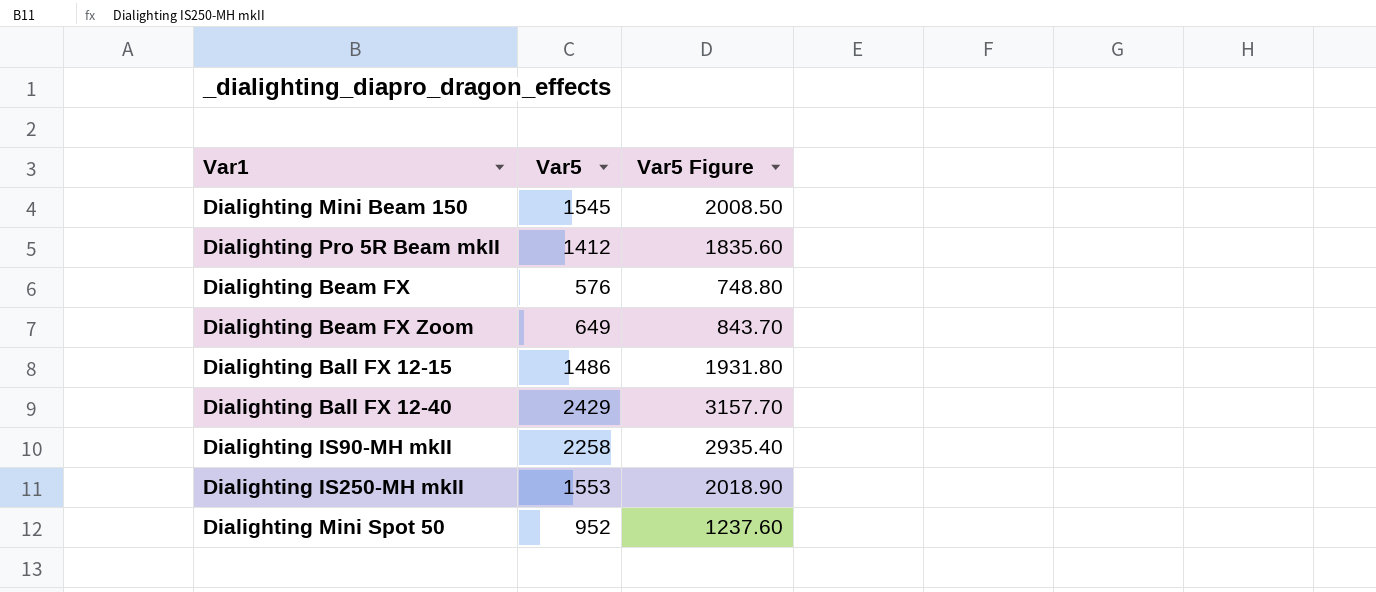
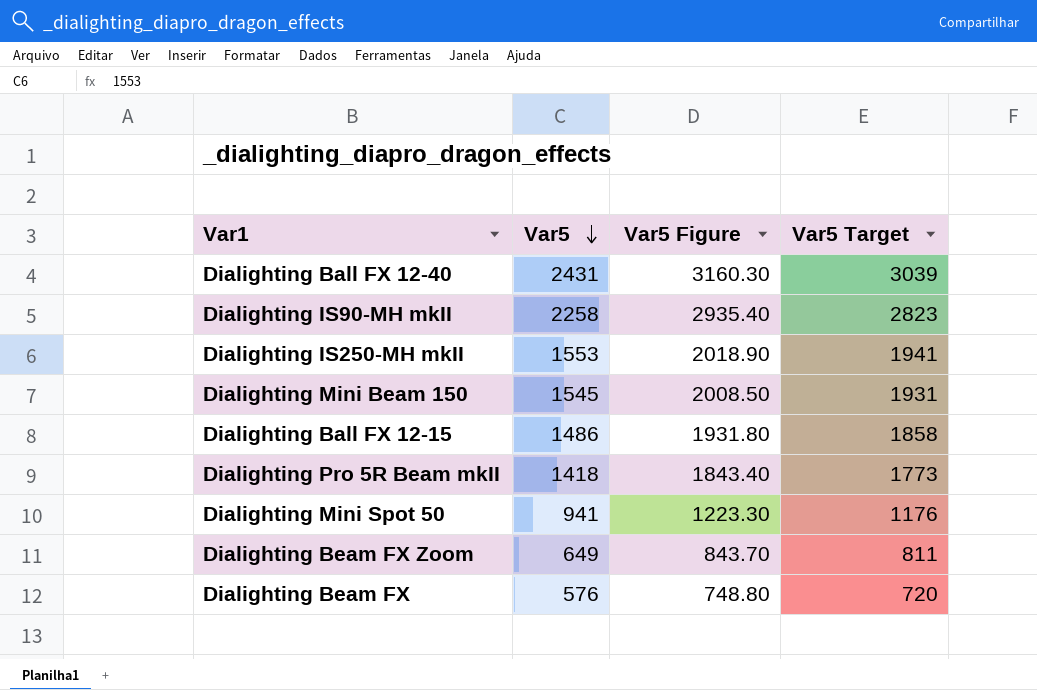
row order: none -> Var5 descending
column Var5 Target | formula: none -> [Var5] * 1.25
Dialighting Ball FX 12-40 | Var5: 2429 -> 2431
Dialighting Ball FX 12-40 | Var5 Figure: 3157.70 -> 3160.30
Dialighting Pro 5R Beam mkII | Var5: 1412 -> 1418
Dialighting Pro 5R Beam mkII | Var5 Figure: 1835.60 -> 1843.40
Dialighting Mini Spot 50 | Var5: 952 -> 941
Dialighting Mini Spot 50 | Var5 Figure: 1237.60 -> 1223.30

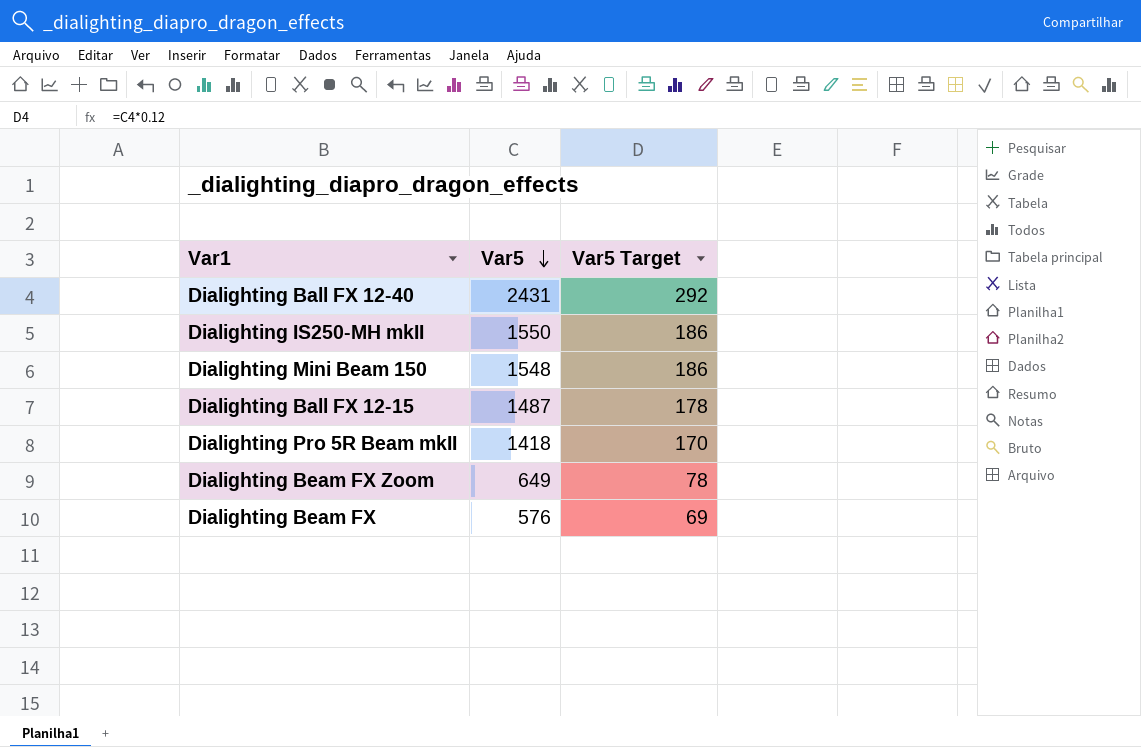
column Var5 Figure | formula: [Var5] * 1.3 -> none
column Var5 Target | formula: [Var5] * 1.25 -> [Var5] * 0.12
row Dialighting IS90-MH mkII: 2258 | 2935.40 | 2823 -> none
row Dialighting Mini Spot 50: 941 | 1223.30 | 1176 -> none
Dialighting IS250-MH mkII | Var5: 1553 -> 1550
Dialighting Mini Beam 150 | Var5: 1545 -> 1548
Dialighting Ball FX 12-15 | Var5: 1486 -> 1487

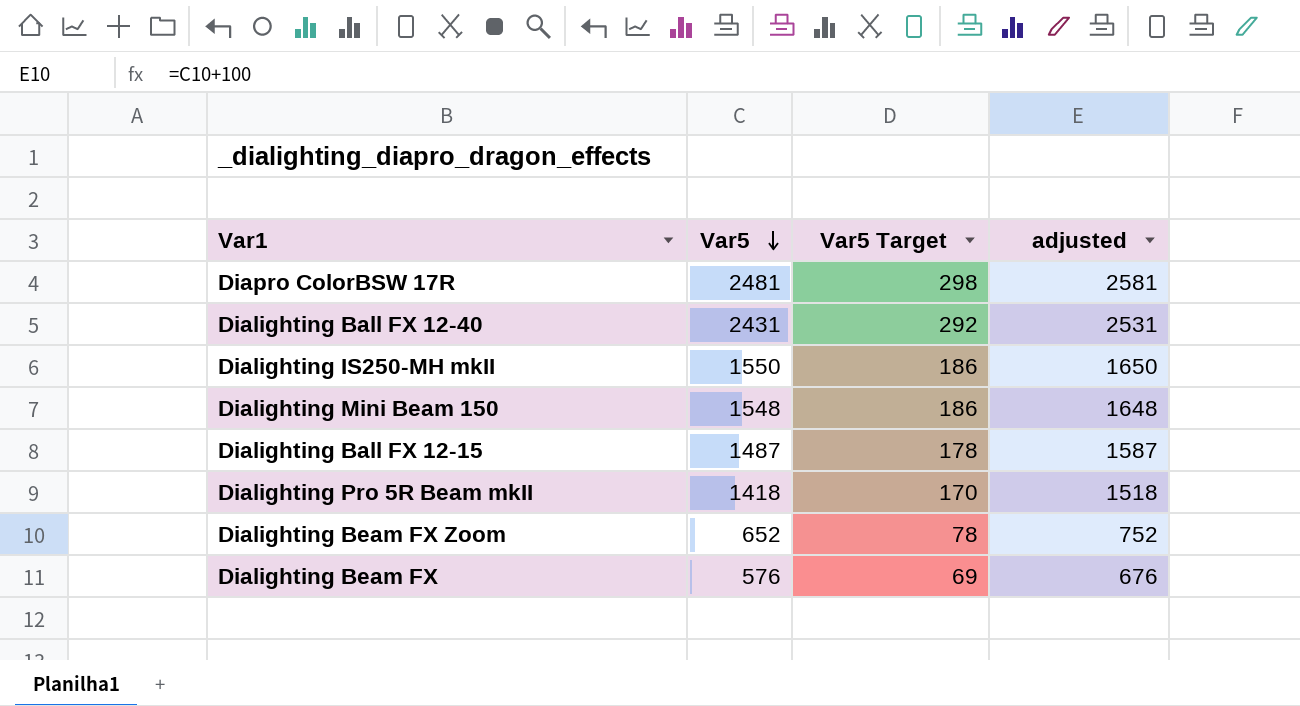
column adjusted | formula: none -> [Var5] + 100
row Diapro ColorBSW 17R: none -> 2481 | 298 | 2581
Dialighting Beam FX Zoom | Var5: 649 -> 652

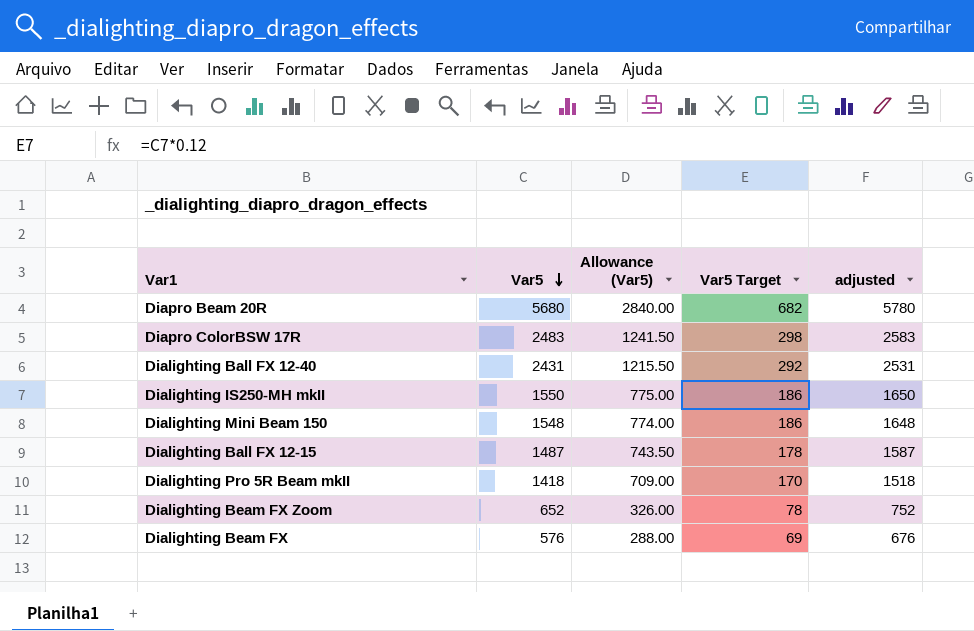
column Allowance (Var5) | formula: none -> [Var5] * 0.5
row Diapro Beam 20R: none -> 5680 | 2840.00 | 682 | 5780
Diapro ColorBSW 17R | Var5: 2481 -> 2483
Diapro ColorBSW 17R | adjusted: 2581 -> 2583

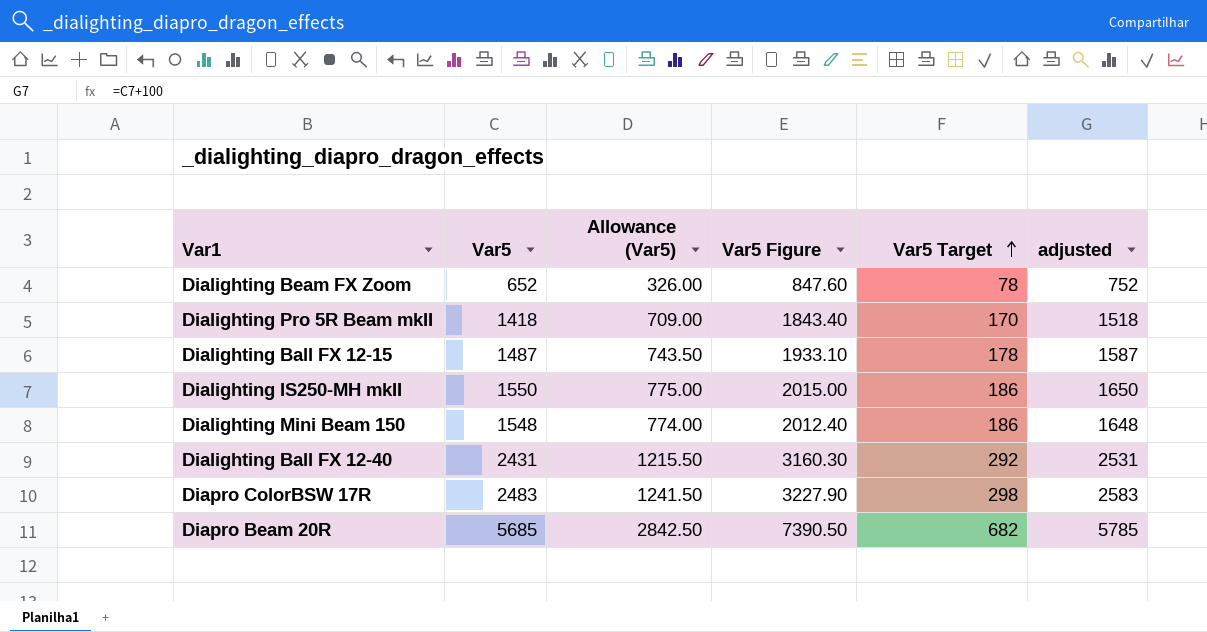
row order: Var5 descending -> Var5 Target ascending
column Var5 Figure | formula: none -> [Var5] * 1.3
row Dialighting Beam FX: 576 | 288.00 | 69 | 676 -> none
Diapro Beam 20R | Var5: 5680 -> 5685
Diapro Beam 20R | Allowance (Var5): 2840.00 -> 2842.50
Diapro Beam 20R | adjusted: 5780 -> 5785

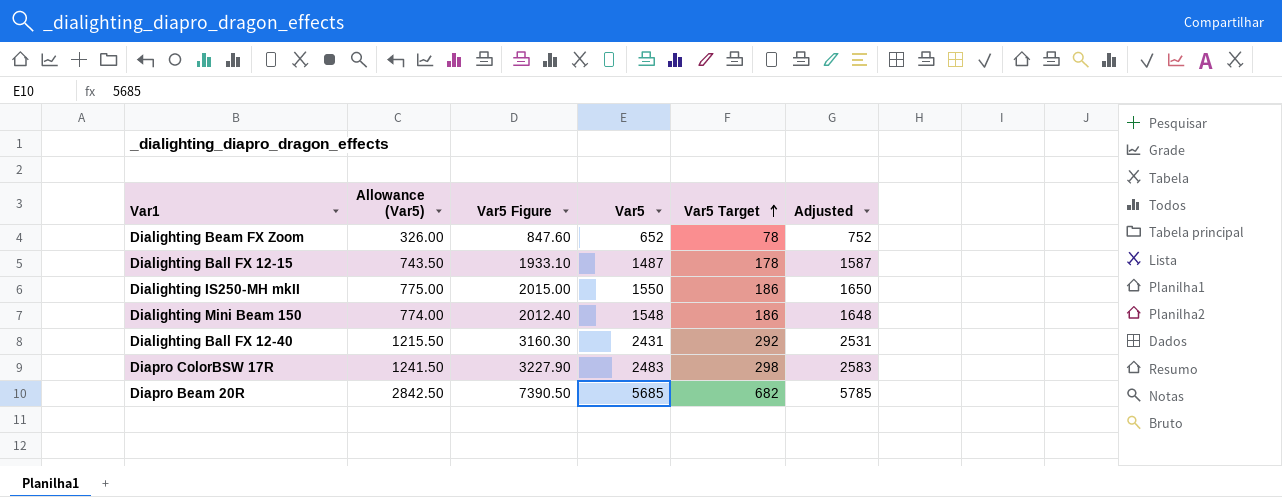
column Var5 | position: 2 -> 4
column name: adjusted -> Adjusted
row Dialighting Pro 5R Beam mkII: 1418 | 709.00 | 1843.40 | 170 | 1518 -> none

